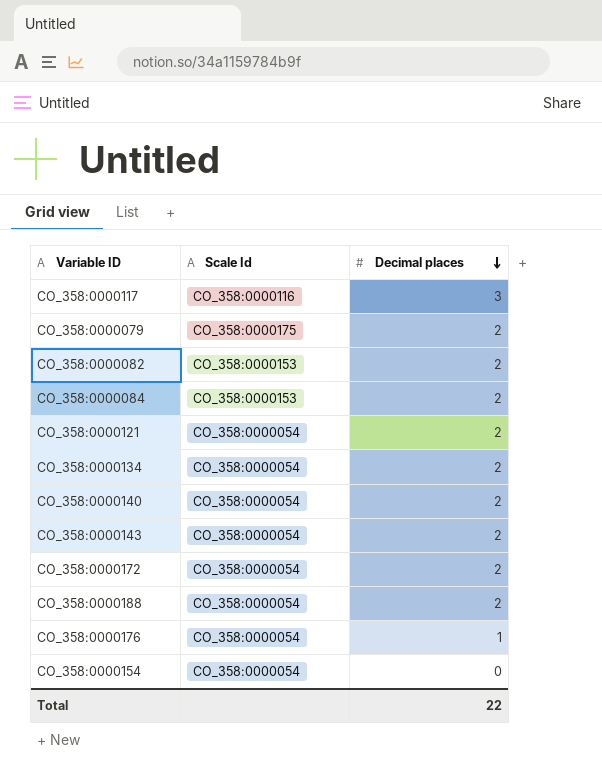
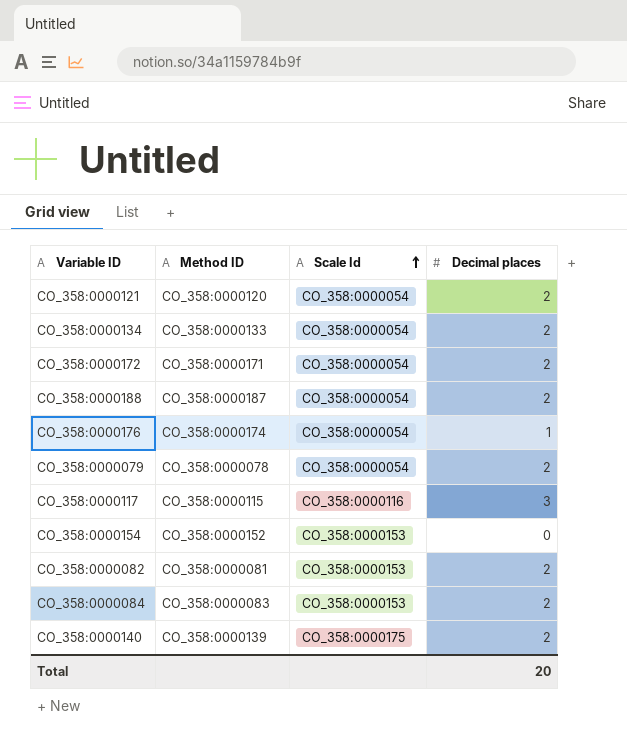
row order: Decimal places descending -> Scale Id ascending
column Method ID | position: none -> 2
row CO_358:0000143: CO_358:0000054 | 2 -> none
CO_358:0000079 | Scale Id: CO_358:0000175 -> CO_358:0000054
CO_358:0000154 | Scale Id: CO_358:0000054 -> CO_358:0000153
CO_358:0000140 | Scale Id: CO_358:0000054 -> CO_358:0000175
Total | Decimal places: 22 -> 20

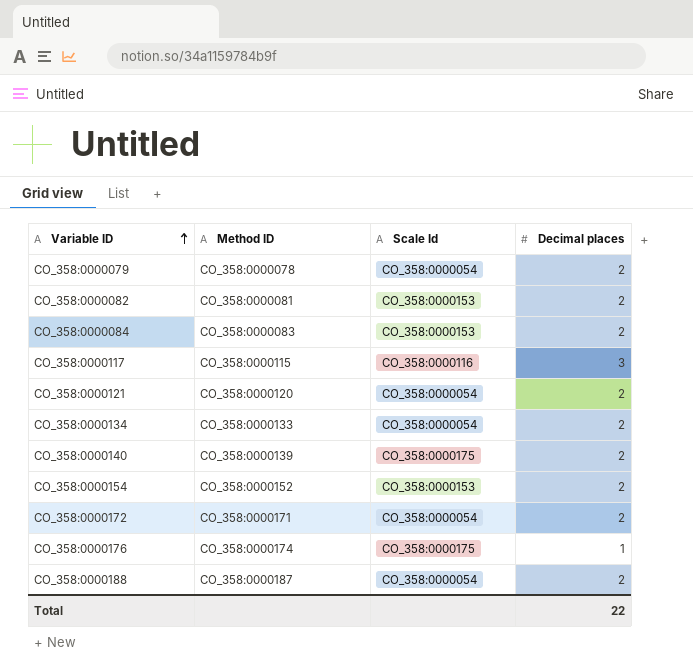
row order: Scale Id ascending -> Variable ID ascending
CO_358:0000154 | Decimal places: 0 -> 2
CO_358:0000176 | Scale Id: CO_358:0000054 -> CO_358:0000175
Total | Decimal places: 20 -> 22

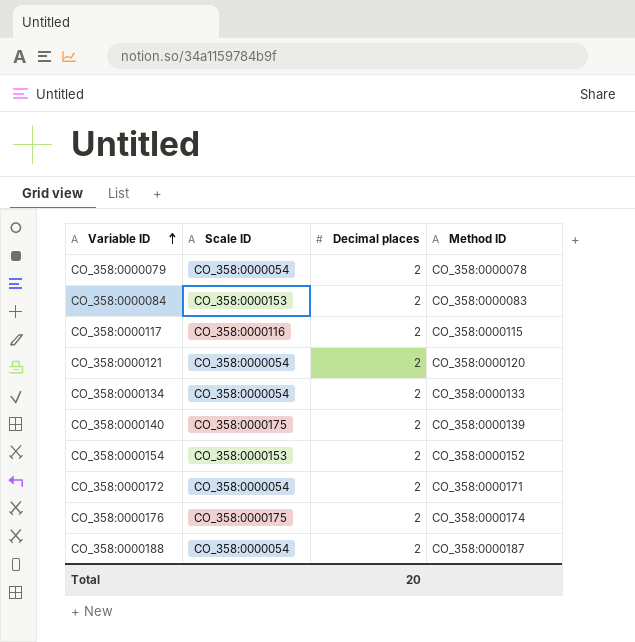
column name: Scale Id -> Scale ID
column Method ID | position: 2 -> 4
row CO_358:0000082: CO_358:0000081 | CO_358:0000153 | 2 -> none
CO_358:0000117 | Decimal places: 3 -> 2
CO_358:0000176 | Decimal places: 1 -> 2
Total | Decimal places: 22 -> 20

